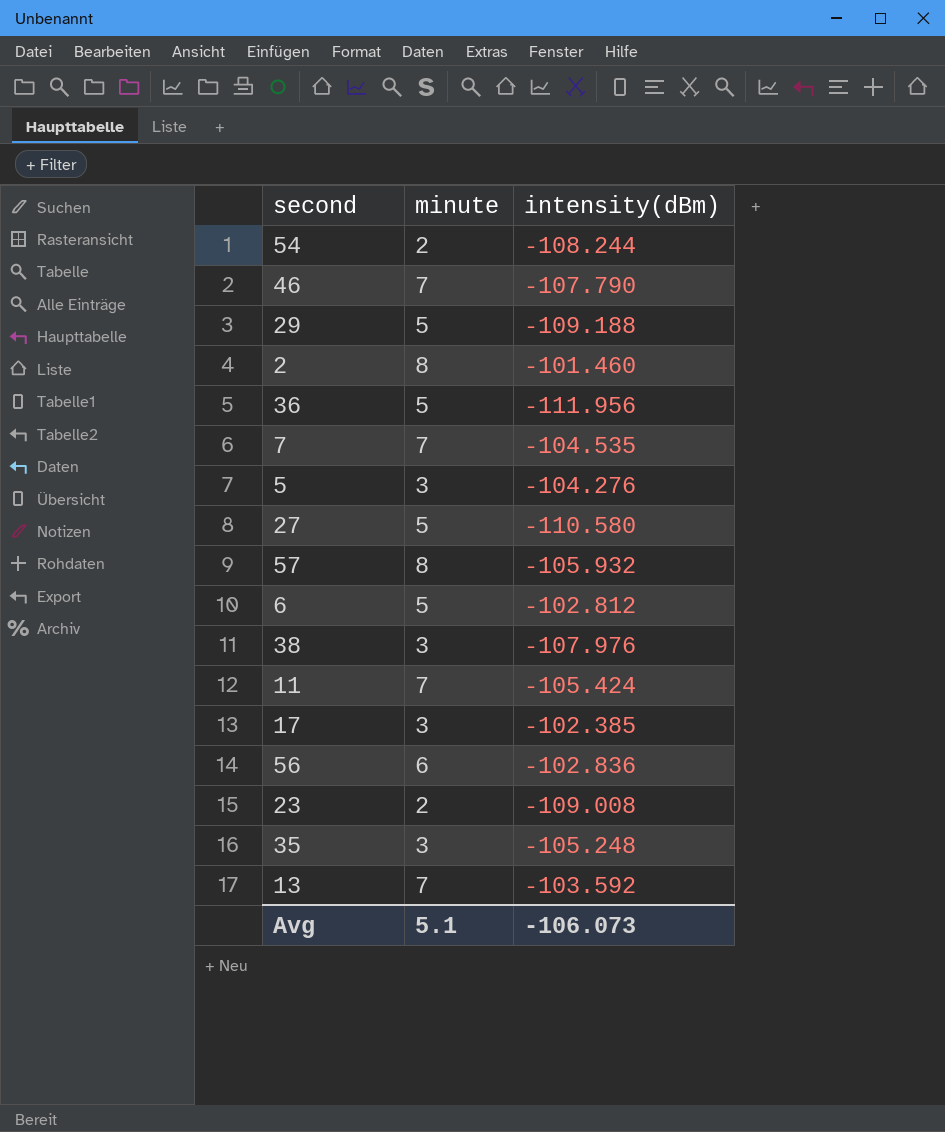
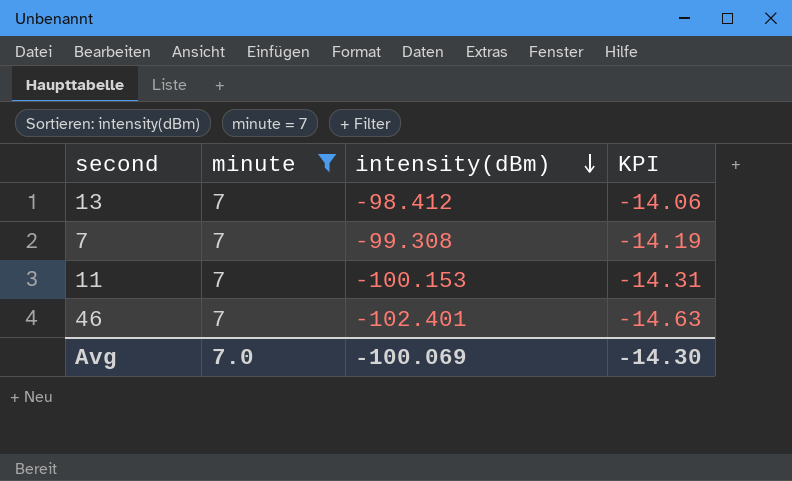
filter: none -> minute = 7
row order: none -> intensity(dBm) descending
column KPI | formula: none -> [intensity(dBm)] / [minute]
13 | intensity(dBm): -103.592 -> -98.412
7 | intensity(dBm): -104.535 -> -99.308
11 | intensity(dBm): -105.424 -> -100.153
46 | intensity(dBm): -107.790 -> -102.401
Avg | minute: 5.1 -> 7.0
Avg | intensity(dBm): -106.073 -> -100.069

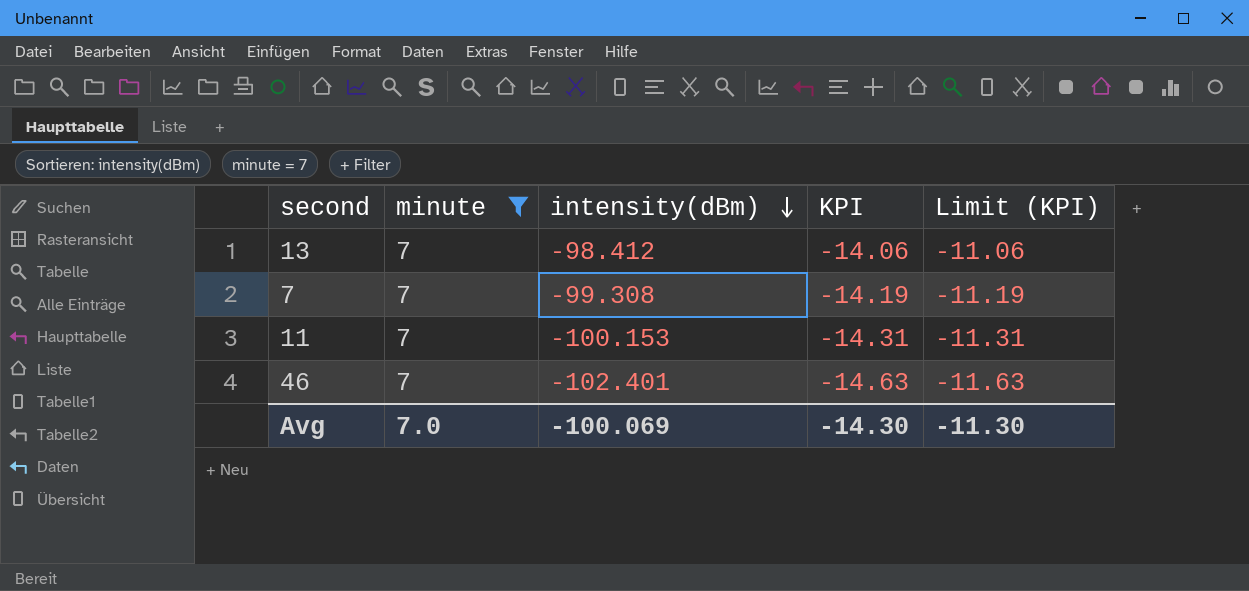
column Limit (KPI) | formula: none -> [KPI] + 3

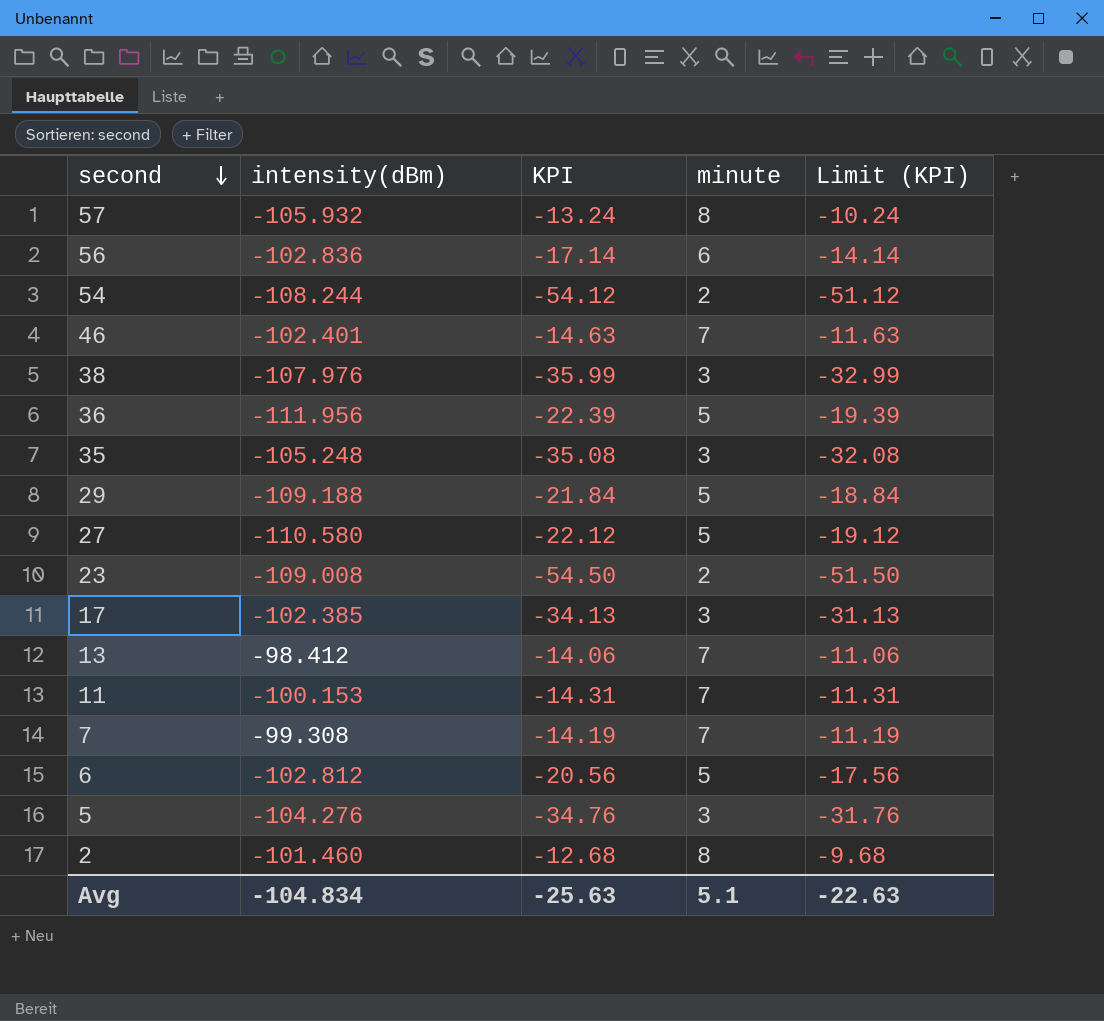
filter: minute = 7 -> none
row order: intensity(dBm) descending -> second descending
column minute | position: 2 -> 4
Avg | intensity(dBm): -100.069 -> -104.834
Avg | KPI: -14.30 -> -25.63
Avg | minute: 7.0 -> 5.1
Avg | Limit (KPI): -11.30 -> -22.63

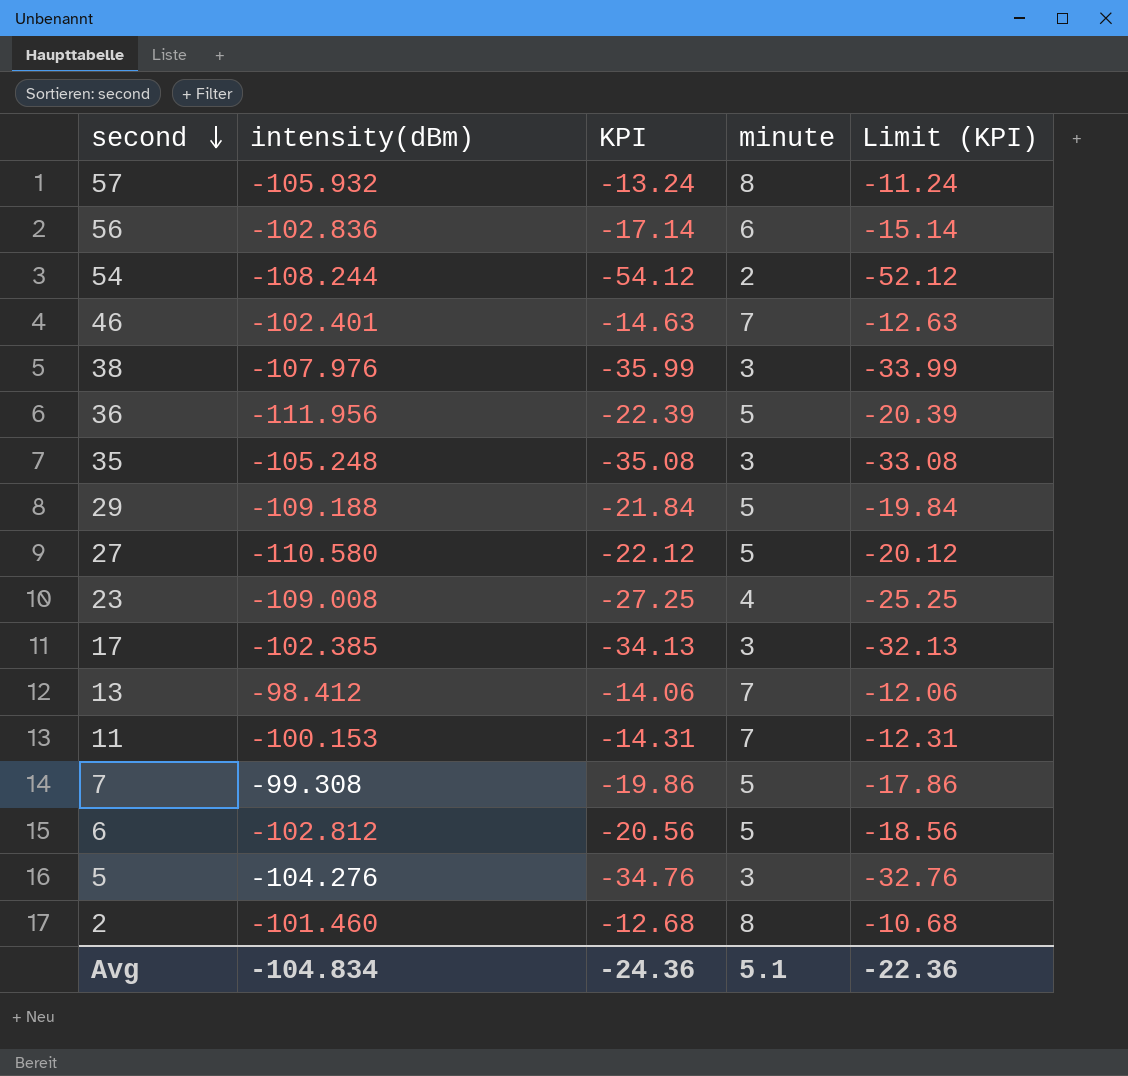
column Limit (KPI) | formula: [KPI] + 3 -> [KPI] + 2
23 | KPI: -54.50 -> -27.25
23 | minute: 2 -> 4
7 | KPI: -14.19 -> -19.86
7 | minute: 7 -> 5
Avg | KPI: -25.63 -> -24.36
Avg | Limit (KPI): -22.63 -> -22.36

